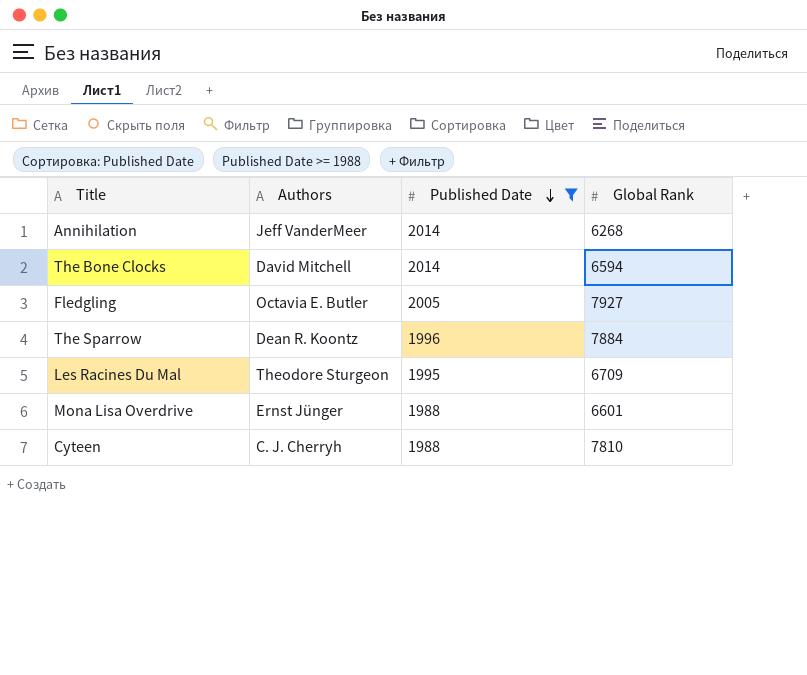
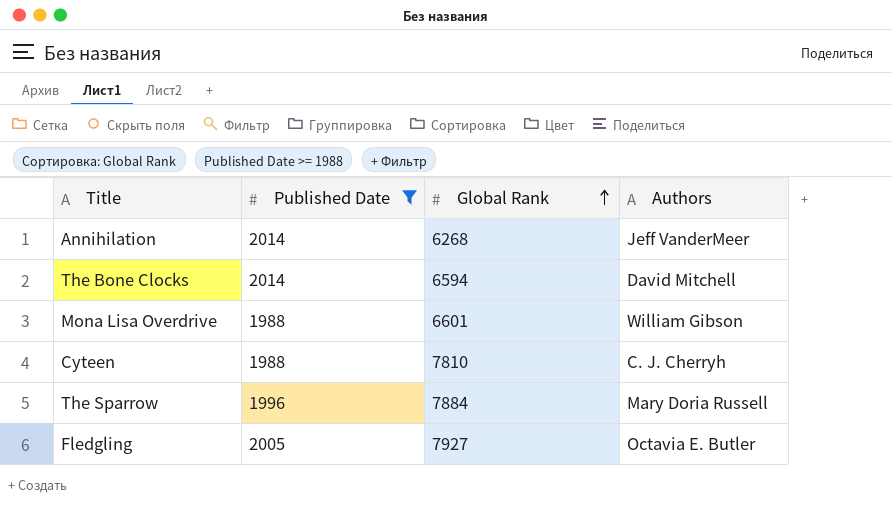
row order: Published Date descending -> Global Rank ascending
column Authors | position: 2 -> 4
row Les Racines Du Mal: Theodore Sturgeon | 1995 | 6709 -> none
Mona Lisa Overdrive | Authors: Ernst Jünger -> William Gibson
The Sparrow | Authors: Dean R. Koontz -> Mary Doria Russell

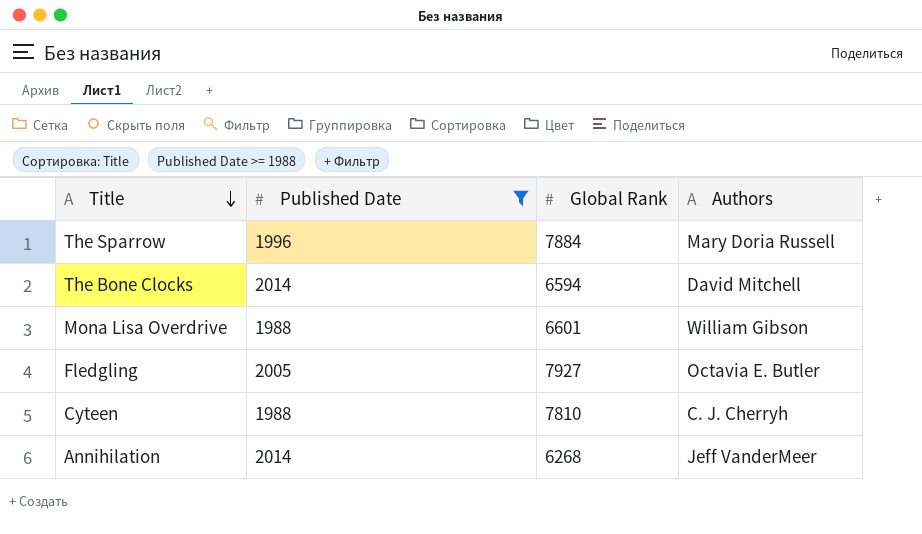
row order: Global Rank ascending -> Title descending

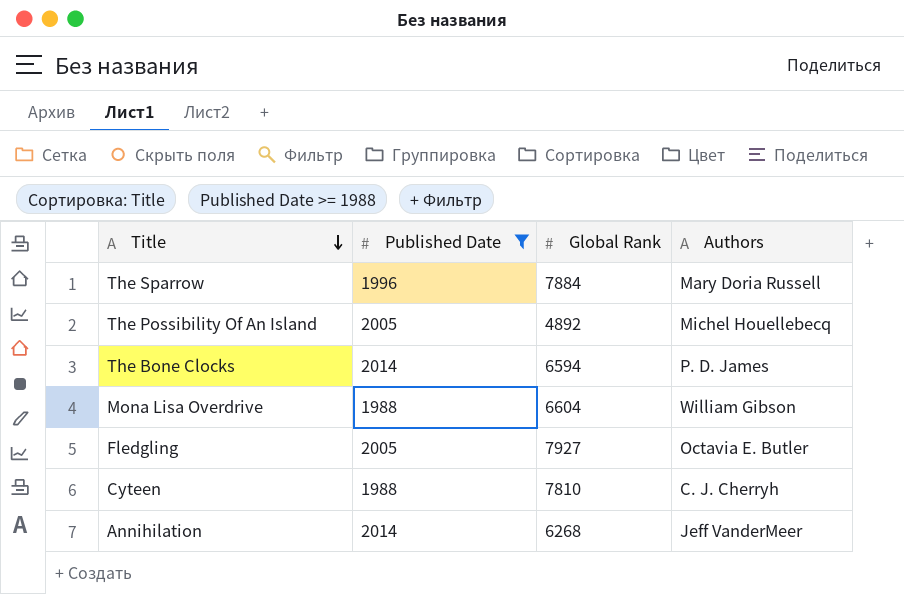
row The Possibility Of An Island: none -> 2005 | 4892 | Michel Houellebecq
The Bone Clocks | Authors: David Mitchell -> P. D. James
Mona Lisa Overdrive | Global Rank: 6601 -> 6604

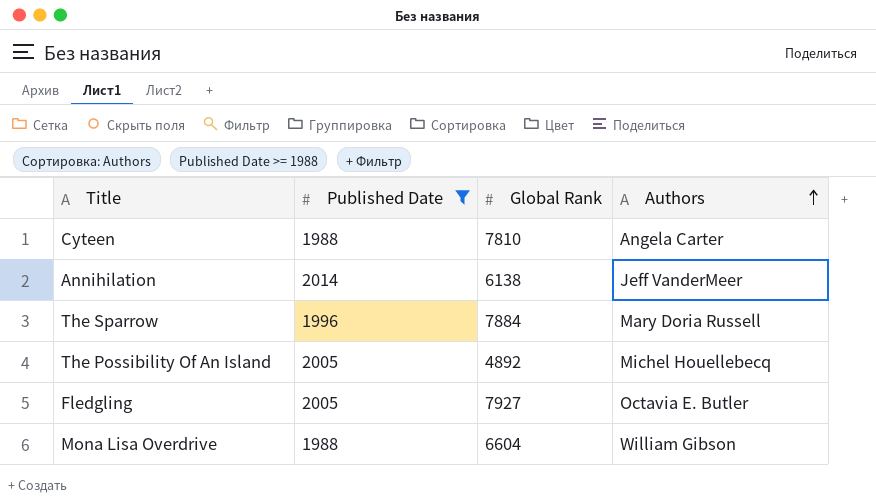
row order: Title descending -> Authors ascending
row The Bone Clocks: 2014 | 6594 | P. D. James -> none
Cyteen | Authors: C. J. Cherryh -> Angela Carter
Annihilation | Global Rank: 6268 -> 6138

